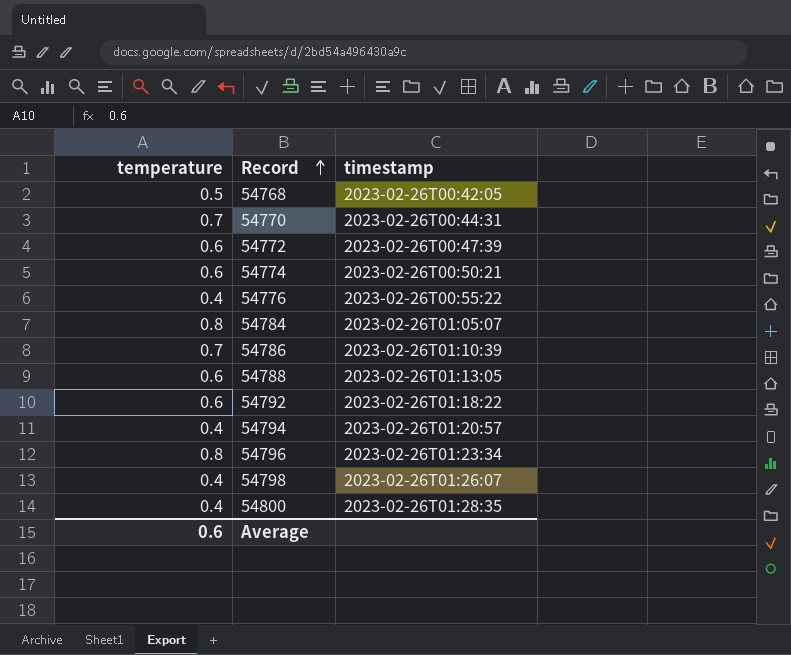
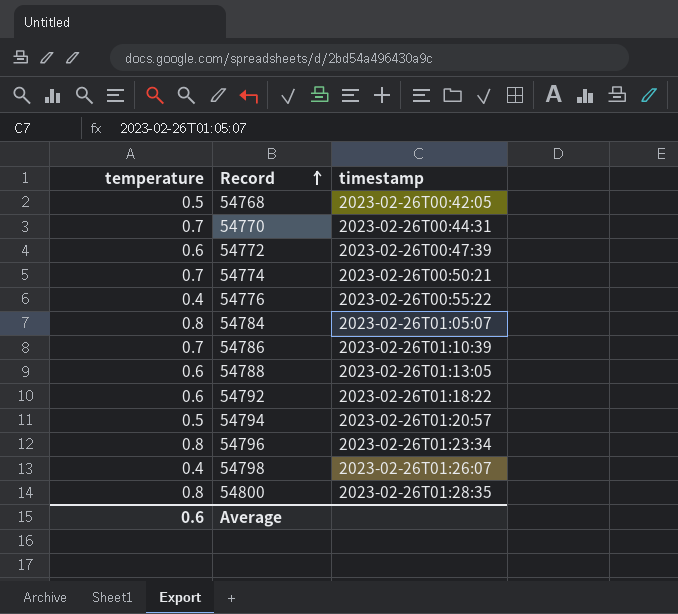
54774 | temperature: 0.6 -> 0.7
54794 | temperature: 0.4 -> 0.5
54800 | temperature: 0.4 -> 0.8

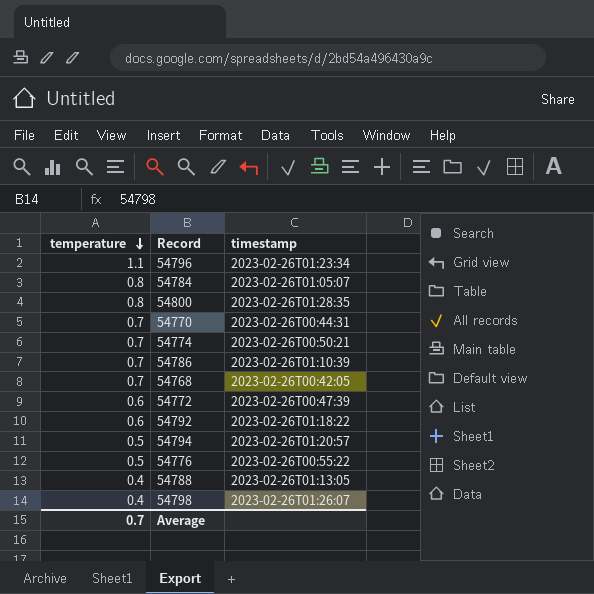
row order: Record ascending -> temperature descending
54796 | temperature: 0.8 -> 1.1
54768 | temperature: 0.5 -> 0.7
54776 | temperature: 0.4 -> 0.5
54788 | temperature: 0.6 -> 0.4
Average | temperature: 0.6 -> 0.7

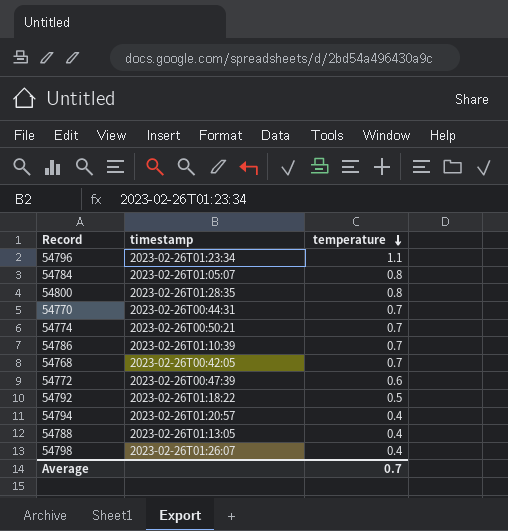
column temperature | position: 1 -> 3
row 54776: 0.5 | 2023-02-26T00:55:22 -> none
54792 | temperature: 0.6 -> 0.5
54794 | temperature: 0.5 -> 0.4

